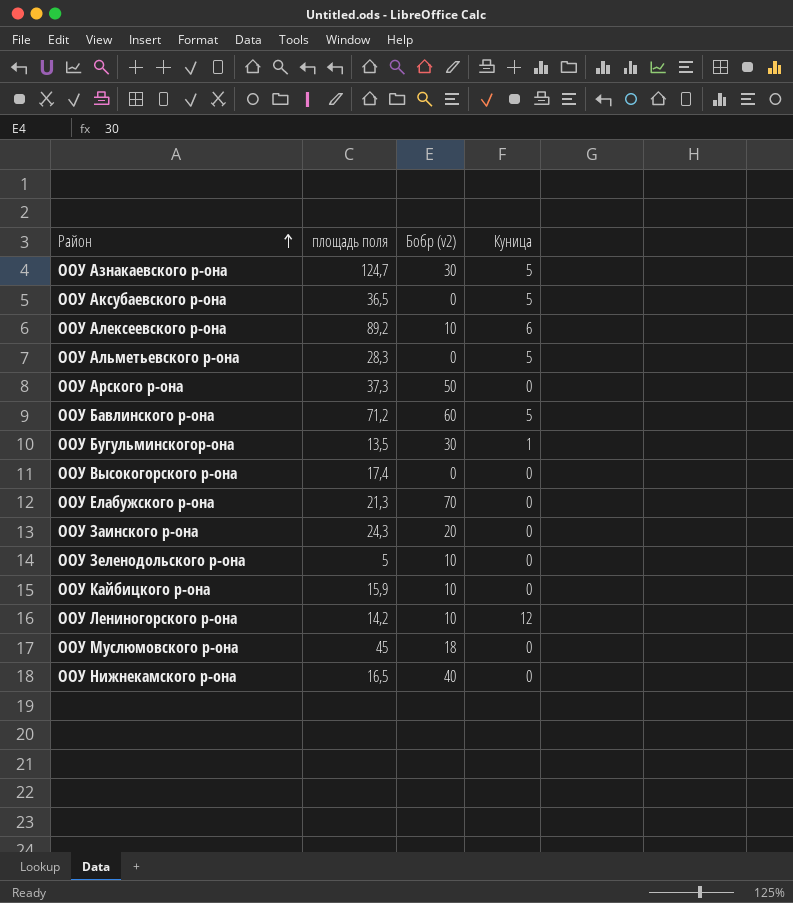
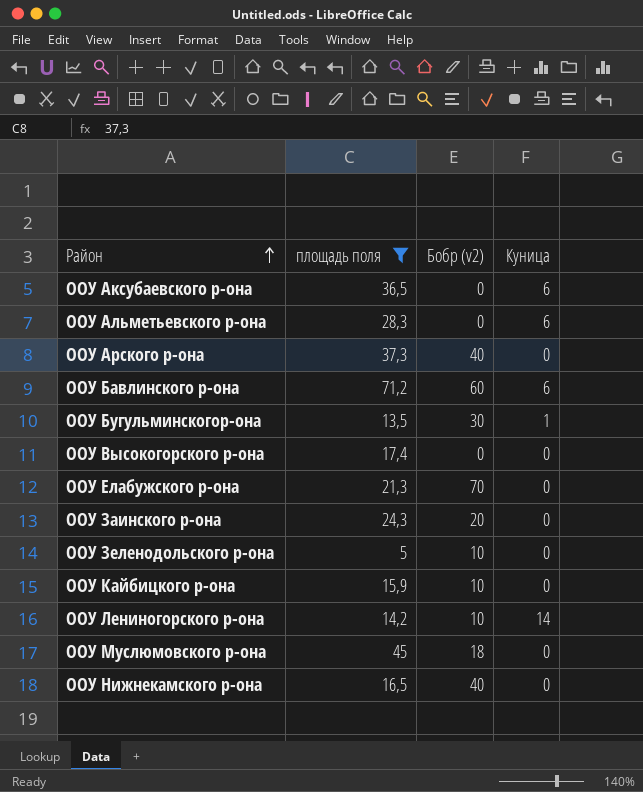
filter: none -> площадь поля <= 71,2
ООУ Аксубаевского р-она | Куница: 5 -> 6
ООУ Альметьевского р-она | Куница: 5 -> 6
ООУ Арского р-она | Бобр (v2): 50 -> 40
ООУ Бавлинского р-она | Куница: 5 -> 6
ООУ Лениногорского р-она | Куница: 12 -> 14

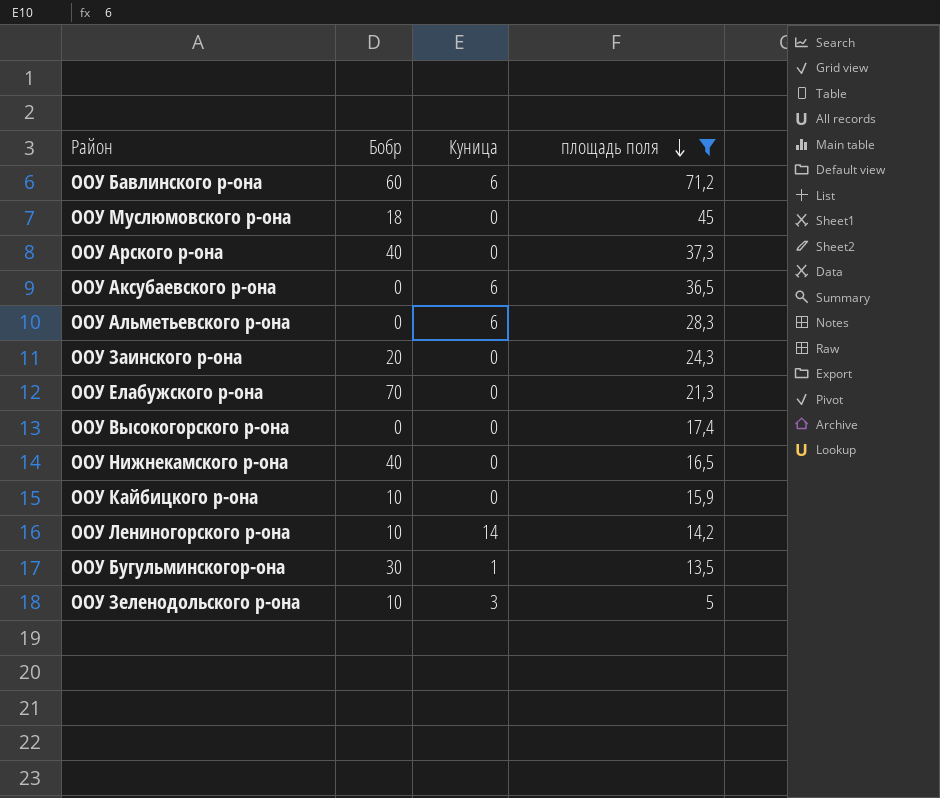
row order: Район ascending -> площадь поля descending
column name: Бобр (v2) -> Бобр
column площадь поля | position: 2 -> 4
ООУ Зеленодольского р-она | Куница: 0 -> 3

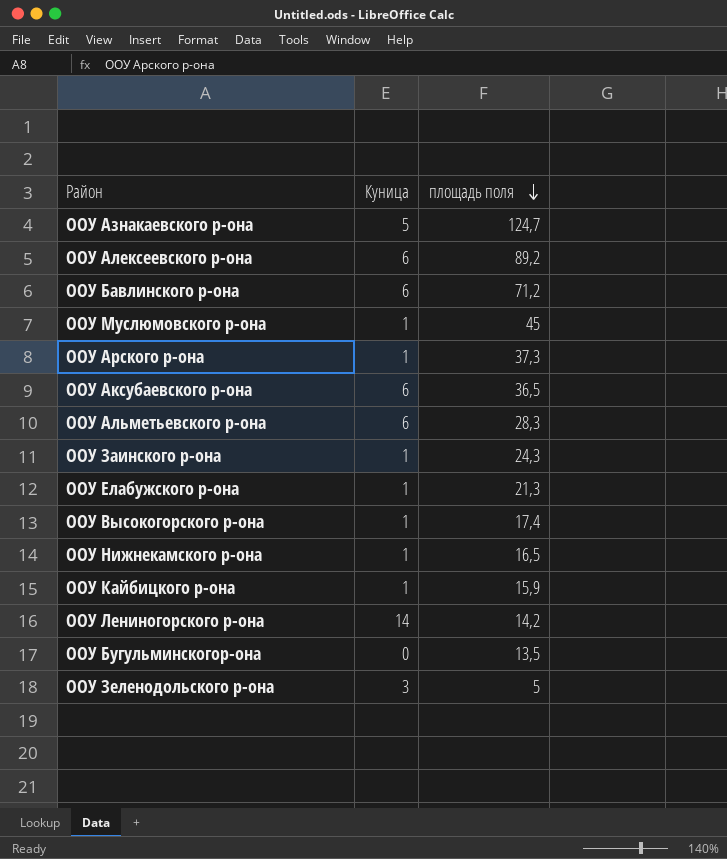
filter: площадь поля <= 71,2 -> none
column Бобр | position: 2 -> none
ООУ Муслюмовского р-она | Куница: 0 -> 1
ООУ Арского р-она | Куница: 0 -> 1
ООУ Заинского р-она | Куница: 0 -> 1
ООУ Елабужского р-она | Куница: 0 -> 1
ООУ Высокогорского р-она | Куница: 0 -> 1
ООУ Нижнекамского р-она | Куница: 0 -> 1
ООУ Кайбицкого р-она | Куница: 0 -> 1
ООУ Бугульминскогор-она | Куница: 1 -> 0

